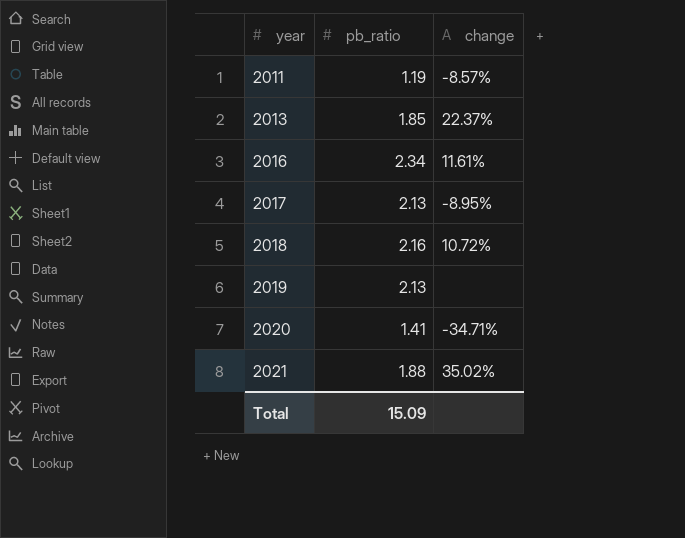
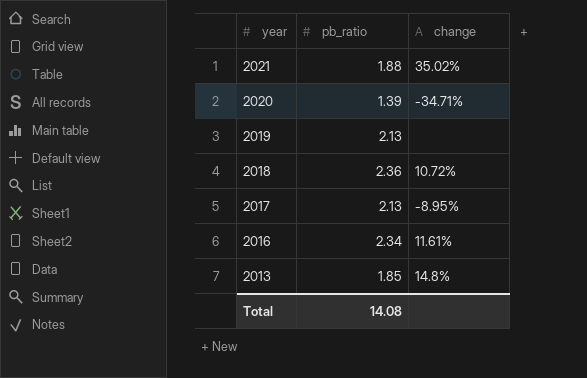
row order: year ascending -> year descending
row 2011: 1.19 | -8.57% -> none
2020 | pb_ratio: 1.41 -> 1.39
2018 | pb_ratio: 2.16 -> 2.36
2013 | change: 22.37% -> 14.8%
Total | pb_ratio: 15.09 -> 14.08

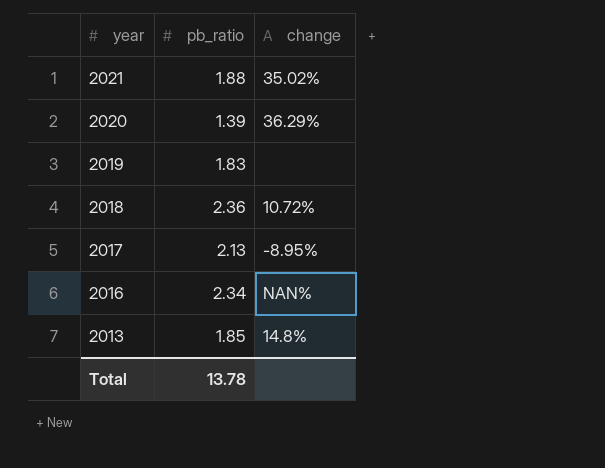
2020 | change: -34.71% -> 36.29%
2019 | pb_ratio: 2.13 -> 1.83
2016 | change: 11.61% -> NAN%
Total | pb_ratio: 14.08 -> 13.78

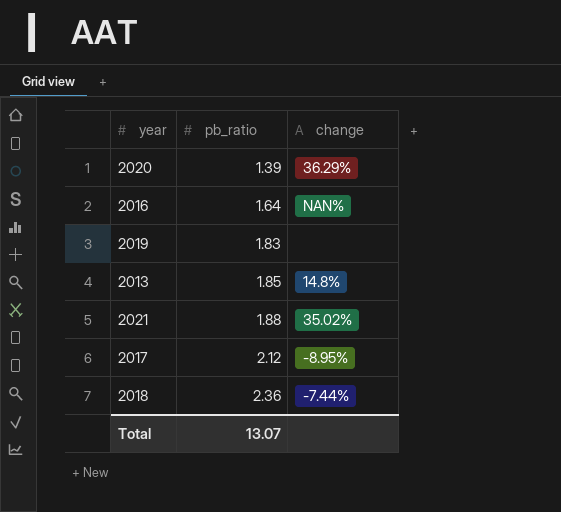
row order: year descending -> pb_ratio ascending
2016 | pb_ratio: 2.34 -> 1.64
2017 | pb_ratio: 2.13 -> 2.12
2018 | change: 10.72% -> -7.44%
Total | pb_ratio: 13.78 -> 13.07

